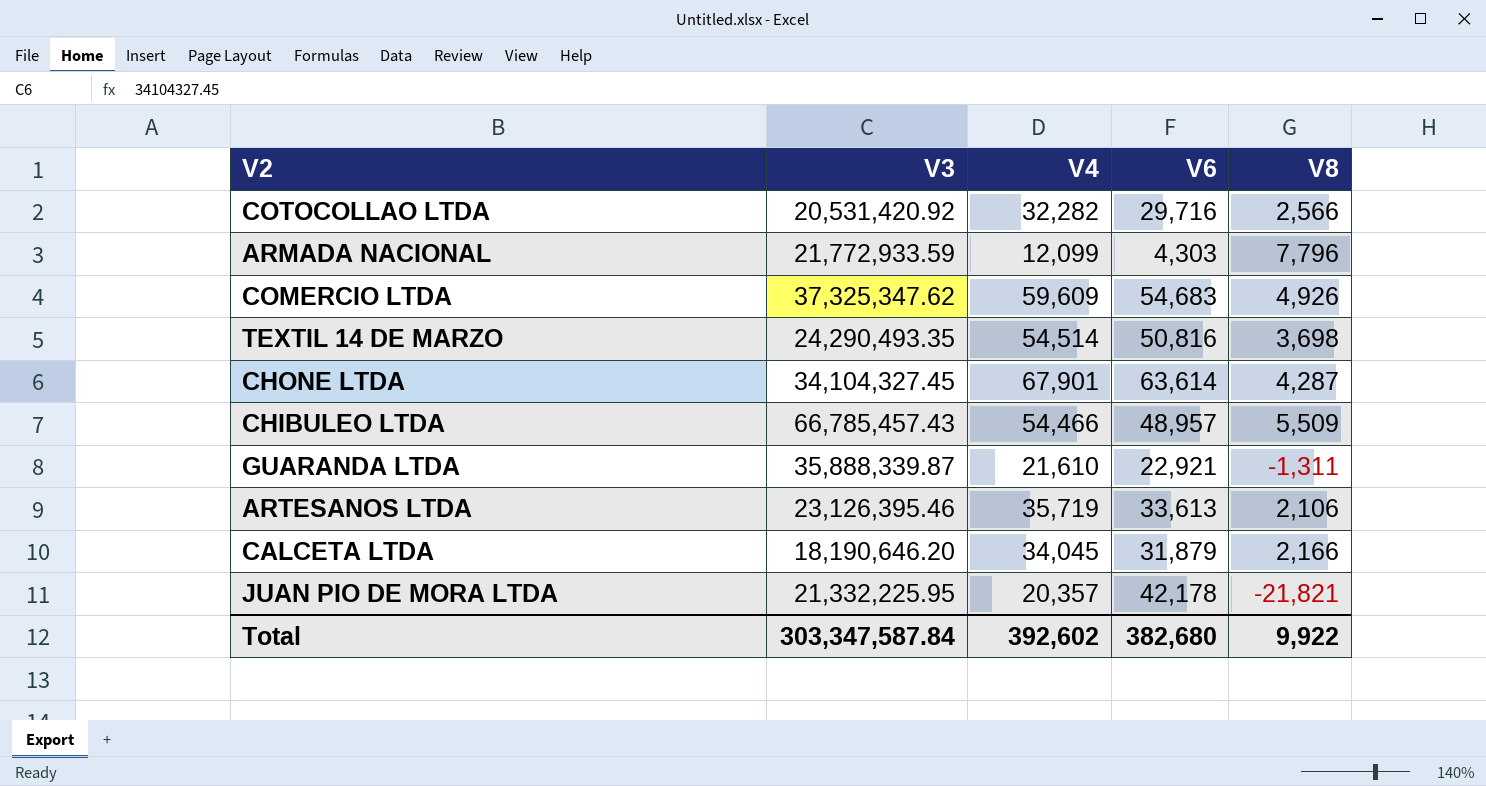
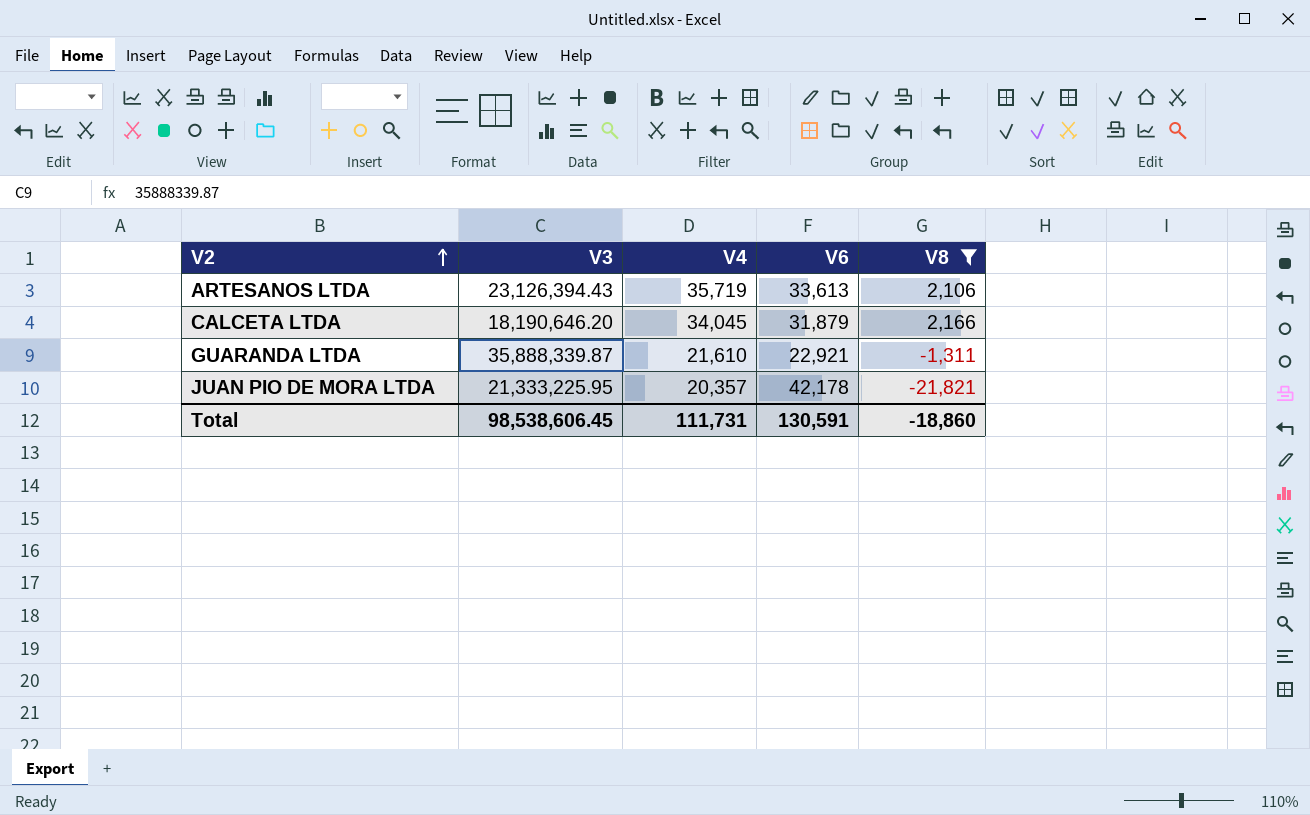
filter: none -> V8 <= 2,166
row order: none -> V2 ascending
ARTESANOS LTDA | V3: 23,126,395.46 -> 23,126,394.43
JUAN PIO DE MORA LTDA | V3: 21,332,225.95 -> 21,333,225.95
Total | V3: 303,347,587.84 -> 98,538,606.45
Total | V4: 392,602 -> 111,731
Total | V6: 382,680 -> 130,591
Total | V8: 9,922 -> -18,860

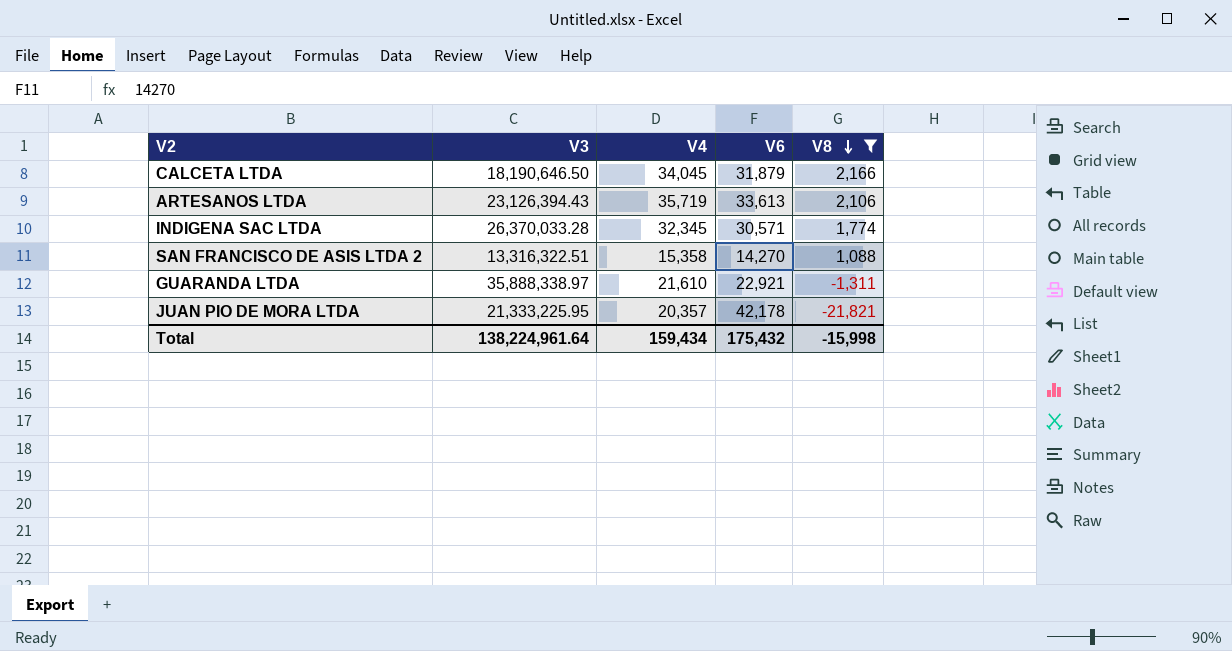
row order: V2 ascending -> V8 descending
CALCETA LTDA | V3: 18,190,646.20 -> 18,190,646.50
row INDIGENA SAC LTDA: none -> 26,370,033.28 | 32,345 | 30,571 | 1,774
row SAN FRANCISCO DE ASIS LTDA 2: none -> 13,316,322.51 | 15,358 | 14,270 | 1,088
GUARANDA LTDA | V3: 35,888,339.87 -> 35,888,338.97
Total | V3: 98,538,606.45 -> 138,224,961.64
Total | V4: 111,731 -> 159,434
Total | V6: 130,591 -> 175,432
Total | V8: -18,860 -> -15,998

